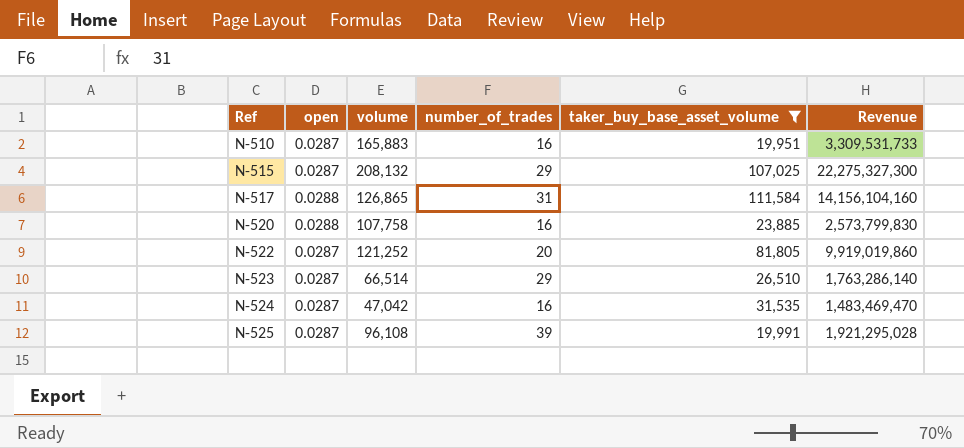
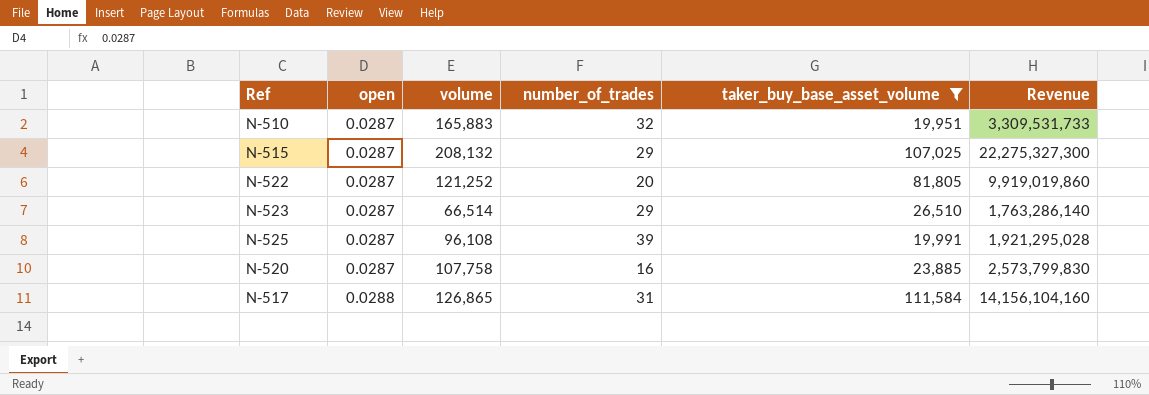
row order: Ref ascending -> open ascending
row N-524: 0.0287 | 47,042 | 16 | 31,535 | 1,483,469,470 -> none
N-510 | number_of_trades: 16 -> 32
N-520 | open: 0.0288 -> 0.0287

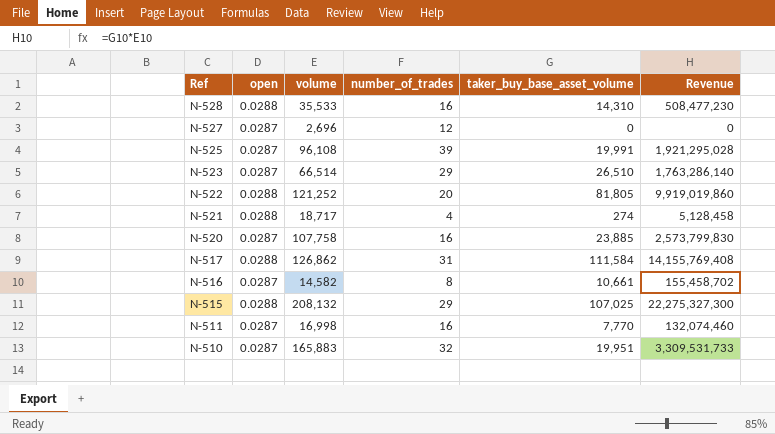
filter: taker_buy_base_asset_volume >= 19,951 -> none
row order: open ascending -> Ref descending
N-522 | open: 0.0287 -> 0.0288
N-517 | volume: 126,865 -> 126,862
N-517 | Revenue: 14,156,104,160 -> 14,155,769,408
N-515 | open: 0.0287 -> 0.0288

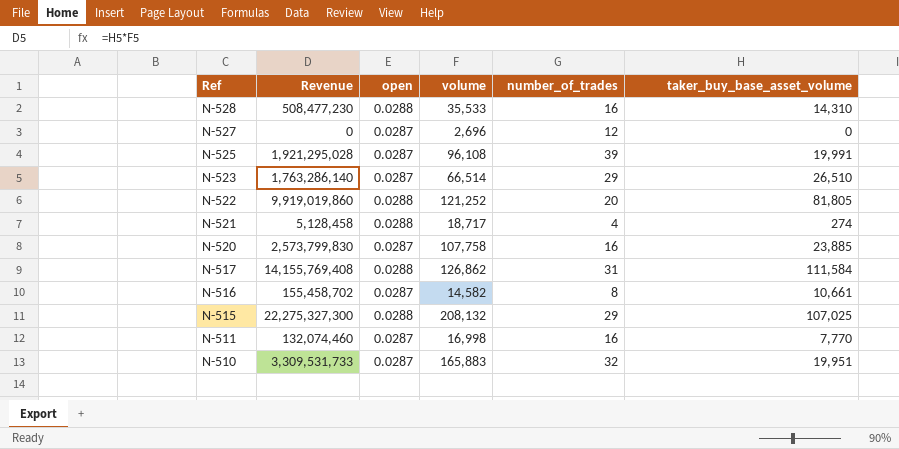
column Revenue | position: 6 -> 2

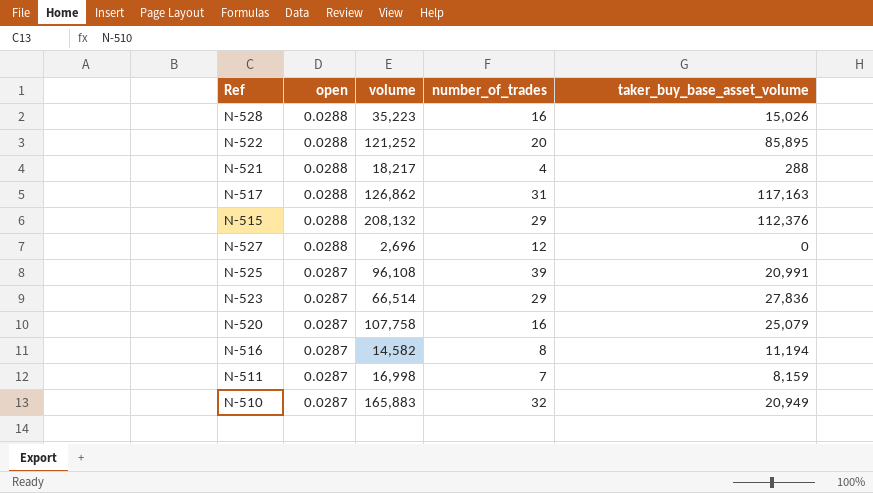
row order: Ref descending -> open descending
column Revenue | formula: [volume] * [taker_buy_base_asset_volume] -> none
N-528 | volume: 35,533 -> 35,223
N-528 | taker_buy_base_asset_volume: 14,310 -> 15,026
N-522 | taker_buy_base_asset_volume: 81,805 -> 85,895
N-521 | volume: 18,717 -> 18,217
N-521 | taker_buy_base_asset_volume: 274 -> 288
N-517 | taker_buy_base_asset_volume: 111,584 -> 117,163
N-515 | taker_buy_base_asset_volume: 107,025 -> 112,376
N-527 | open: 0.0287 -> 0.0288
N-525 | taker_buy_base_asset_volume: 19,991 -> 20,991
N-523 | taker_buy_base_asset_volume: 26,510 -> 27,836
N-520 | taker_buy_base_asset_volume: 23,885 -> 25,079
N-516 | taker_buy_base_asset_volume: 10,661 -> 11,194
N-511 | number_of_trades: 16 -> 7
N-511 | taker_buy_base_asset_volume: 7,770 -> 8,159
N-510 | taker_buy_base_asset_volume: 19,951 -> 20,949

